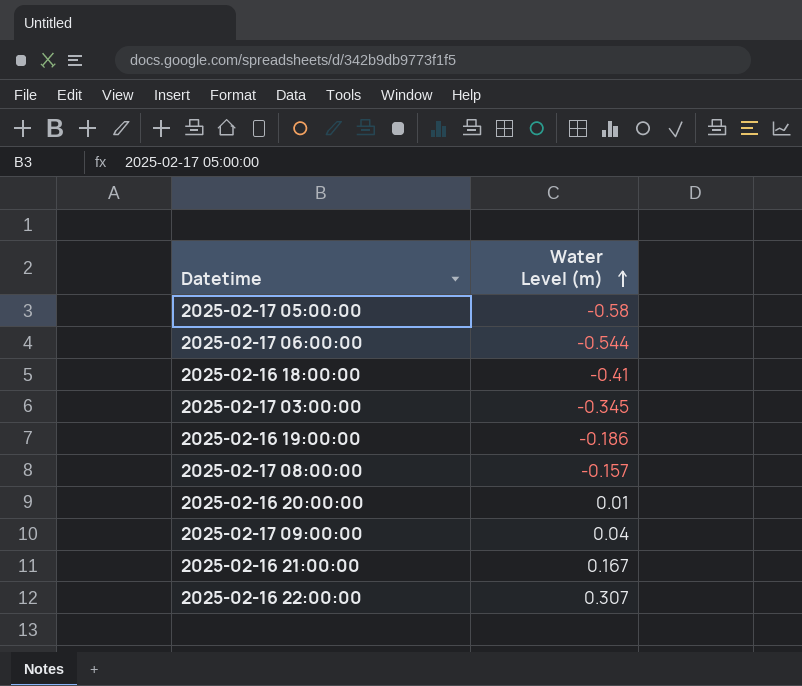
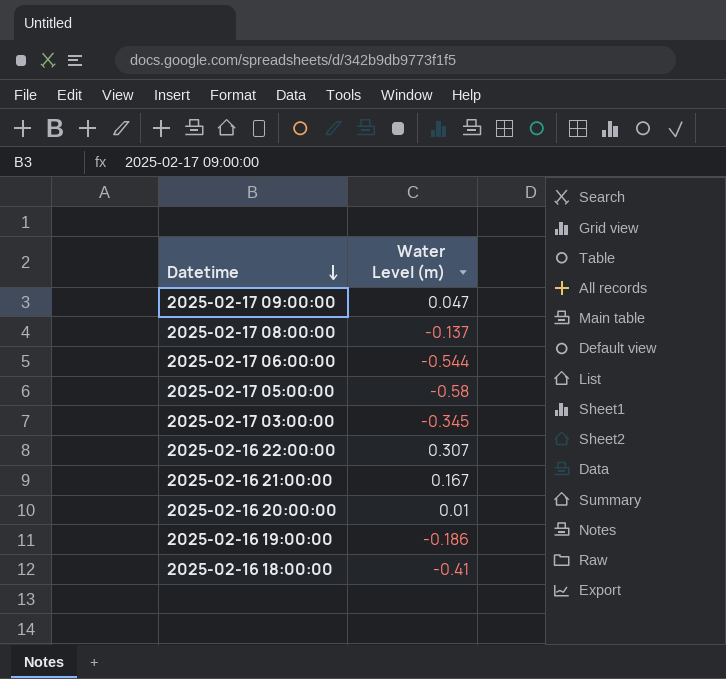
row order: Water Level (m) ascending -> Datetime descending
2025-02-17 09:00:00 | Water Level (m): 0.04 -> 0.047
2025-02-17 08:00:00 | Water Level (m): -0.157 -> -0.137

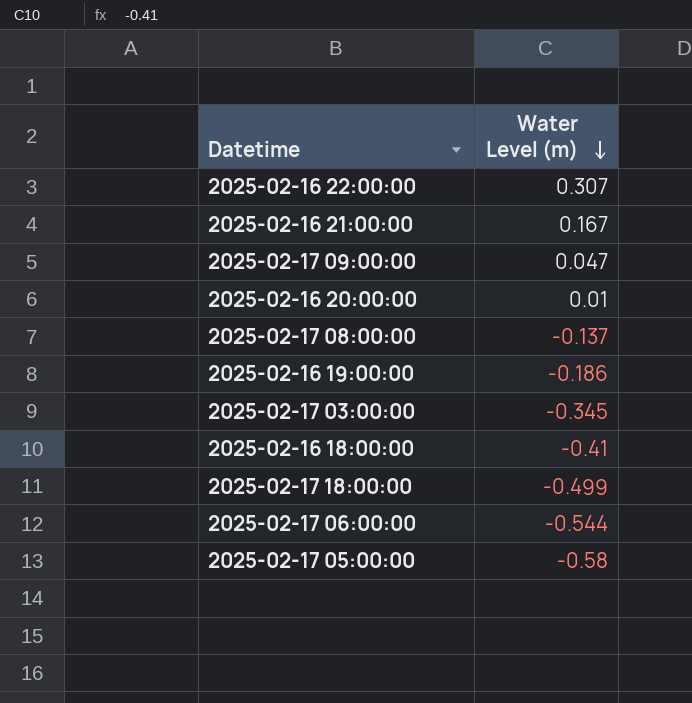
row order: Datetime descending -> Water Level (m) descending
row 2025-02-17 18:00:00: none -> -0.499

